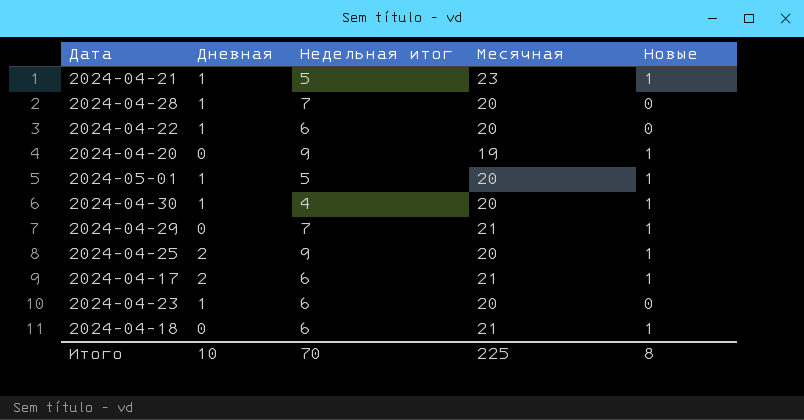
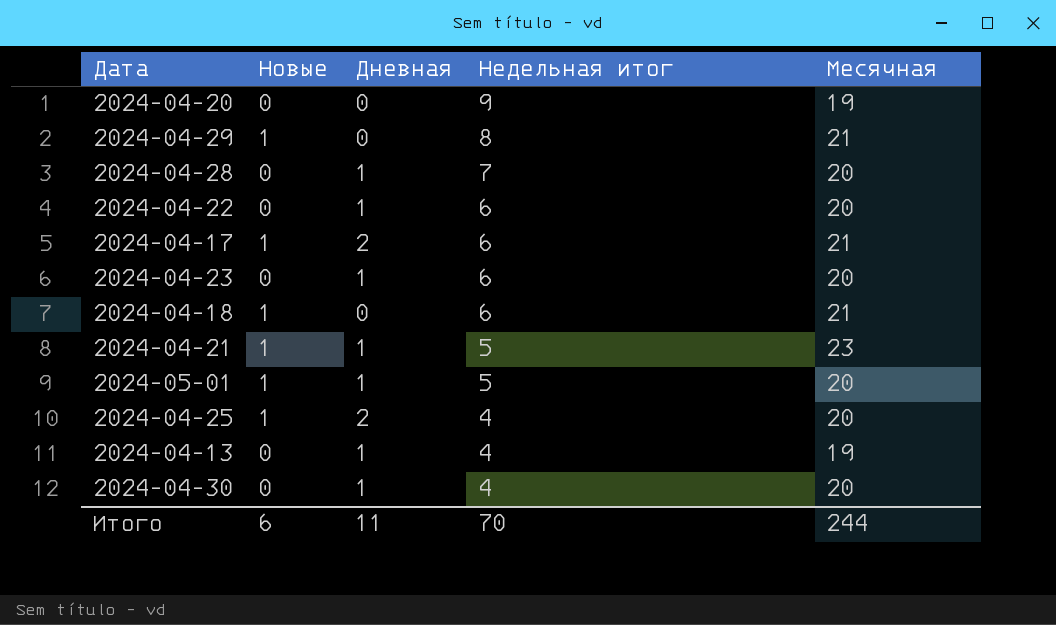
row order: none -> Недельная итог descending
column Новые | position: 5 -> 2
2024-04-20 | Новые: 1 -> 0
2024-04-29 | Недельная итог: 7 -> 8
2024-04-25 | Недельная итог: 9 -> 4
row 2024-04-13: none -> 0 | 1 | 4 | 19
2024-04-30 | Новые: 1 -> 0
Итого | Новые: 8 -> 6
Итого | Дневная: 10 -> 11
Итого | Месячная: 225 -> 244

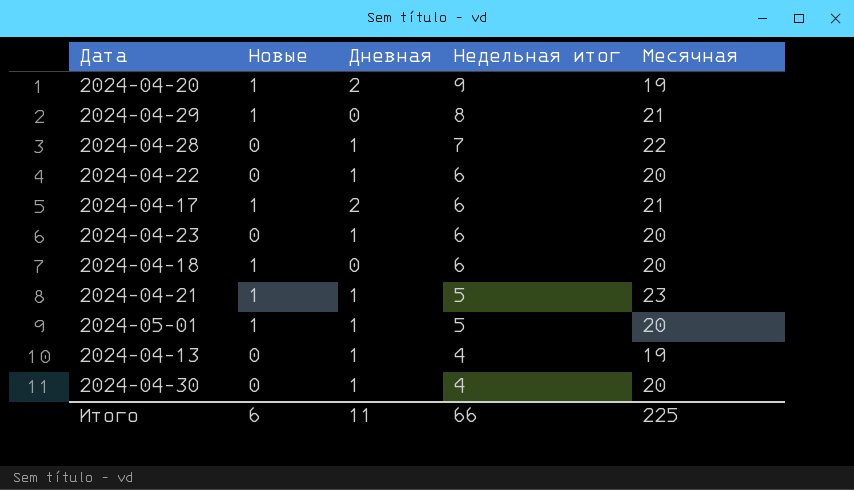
row 2024-04-25: 1 | 2 | 4 | 20 -> none
2024-04-20 | Новые: 0 -> 1
2024-04-20 | Дневная: 0 -> 2
2024-04-28 | Месячная: 20 -> 22
2024-04-18 | Месячная: 21 -> 20
Итого | Недельная итог: 70 -> 66
Итого | Месячная: 244 -> 225

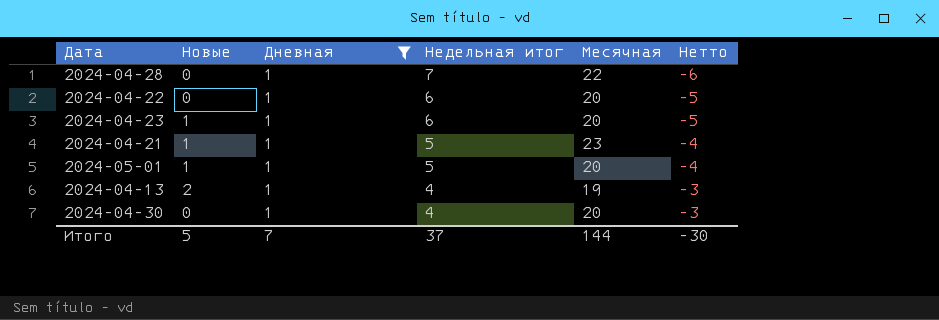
filter: none -> Дневная = 1
column Нетто | formula: none -> [Дневная] - [Недельная итог]
2024-04-23 | Новые: 0 -> 1
2024-04-13 | Новые: 0 -> 2
Итого | Новые: 6 -> 5
Итого | Дневная: 11 -> 7
Итого | Недельная итог: 66 -> 37
Итого | Месячная: 225 -> 144

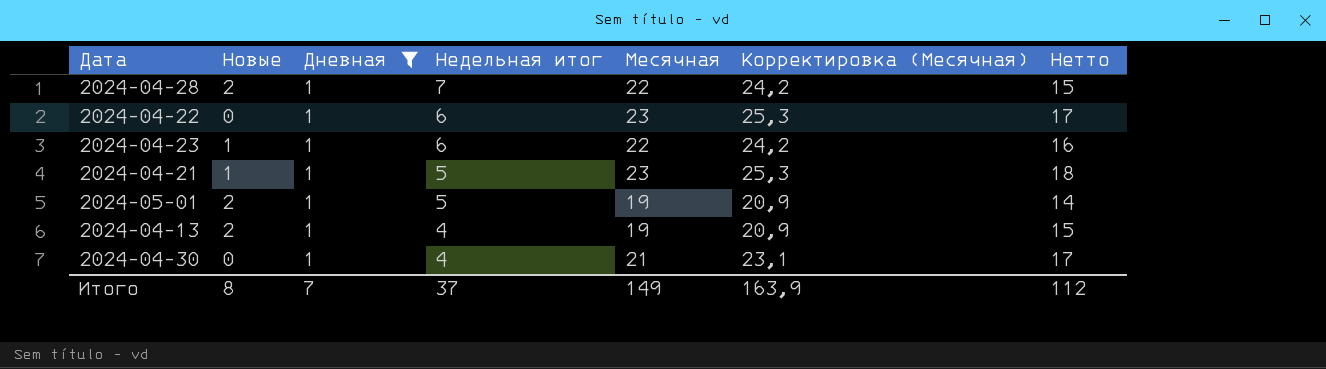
column Корректировка (Месячная) | formula: none -> [Месячная] * 1,1
column Нетто | formula: [Дневная] - [Недельная итог] -> [Месячная] - [Недельная итог]
2024-04-28 | Новые: 0 -> 2
2024-04-22 | Месячная: 20 -> 23
2024-04-23 | Месячная: 20 -> 22
2024-05-01 | Новые: 1 -> 2
2024-05-01 | Месячная: 20 -> 19
2024-04-30 | Месячная: 20 -> 21
Итого | Новые: 5 -> 8
Итого | Месячная: 144 -> 149
Итого | Нетто: -30 -> 112

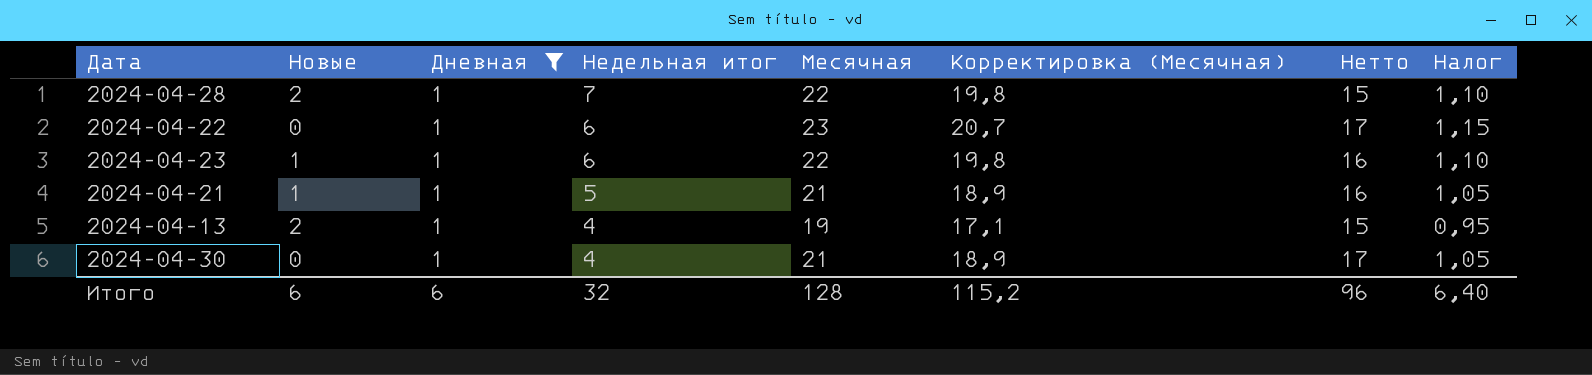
column Корректировка (Месячная) | formula: [Месячная] * 1,1 -> [Месячная] * 0,9
column Налог | formula: none -> [Месячная] * 0,05
row 2024-05-01: 2 | 1 | 5 | 19 | 20,9 | 14 -> none
2024-04-21 | Месячная: 23 -> 21
2024-04-21 | Нетто: 18 -> 16
Итого | Новые: 8 -> 6
Итого | Дневная: 7 -> 6
Итого | Недельная итог: 37 -> 32
Итого | Месячная: 149 -> 128
Итого | Корректировка (Месячная): 163,9 -> 115,2
Итого | Нетто: 112 -> 96

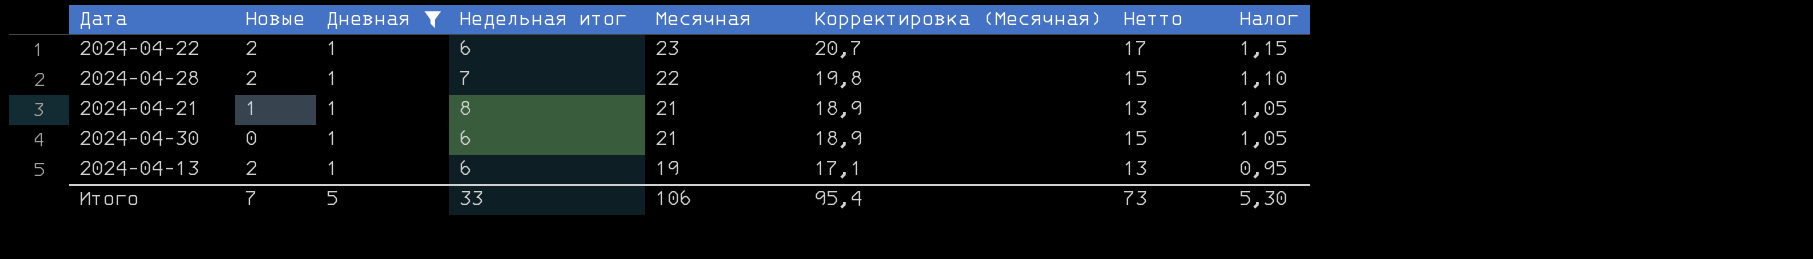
row order: Недельная итог descending -> Месячная descending
row 2024-04-23: 1 | 1 | 6 | 22 | 19,8 | 16 | 1,10 -> none
2024-04-22 | Новые: 0 -> 2
2024-04-21 | Недельная итог: 5 -> 8
2024-04-21 | Нетто: 16 -> 13
2024-04-30 | Недельная итог: 4 -> 6
2024-04-30 | Нетто: 17 -> 15
2024-04-13 | Недельная итог: 4 -> 6
2024-04-13 | Нетто: 15 -> 13
Итого | Новые: 6 -> 7
Итого | Дневная: 6 -> 5
Итого | Недельная итог: 32 -> 33
Итого | Месячная: 128 -> 106
Итого | Корректировка (Месячная): 115,2 -> 95,4
Итого | Нетто: 96 -> 73
Итого | Налог: 6,40 -> 5,30

